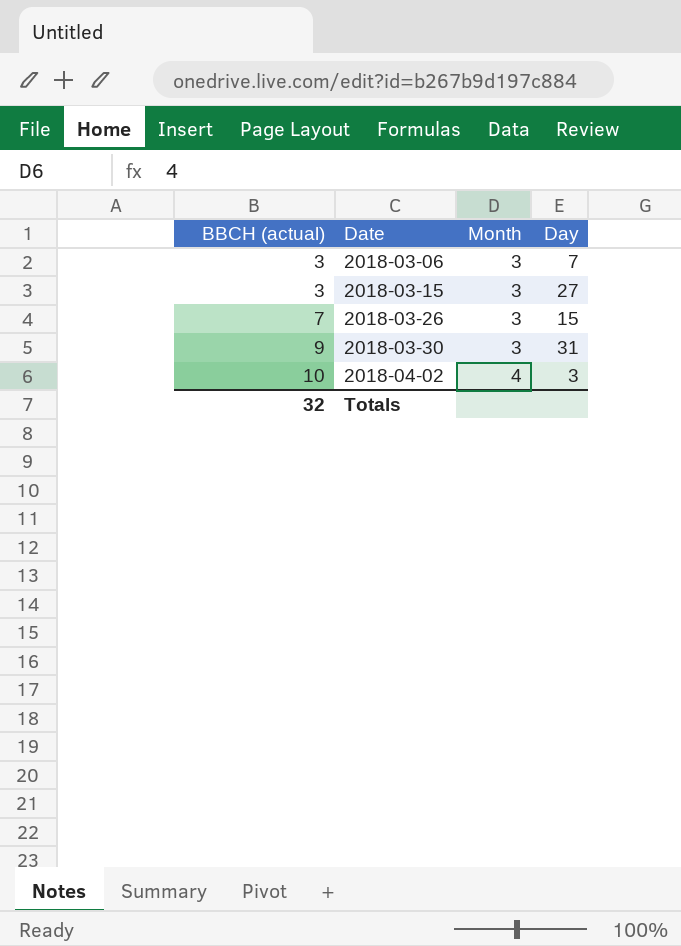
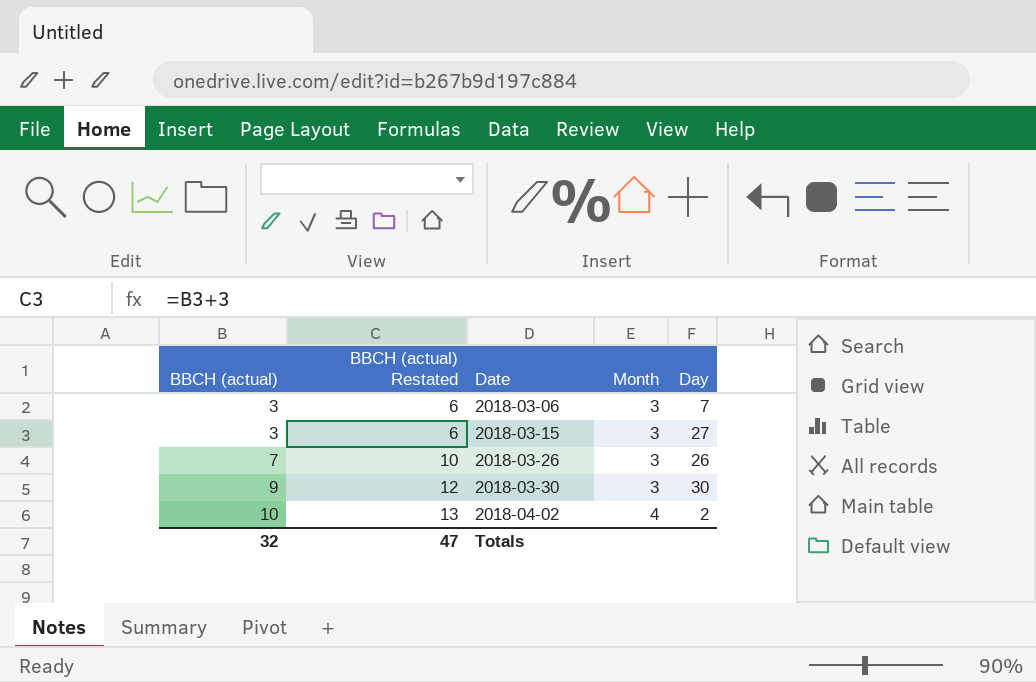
column BBCH (actual) Restated | formula: none -> [BBCH (actual)] + 3
2018-03-26 | Day: 15 -> 26
2018-03-30 | Day: 31 -> 30
2018-04-02 | Day: 3 -> 2

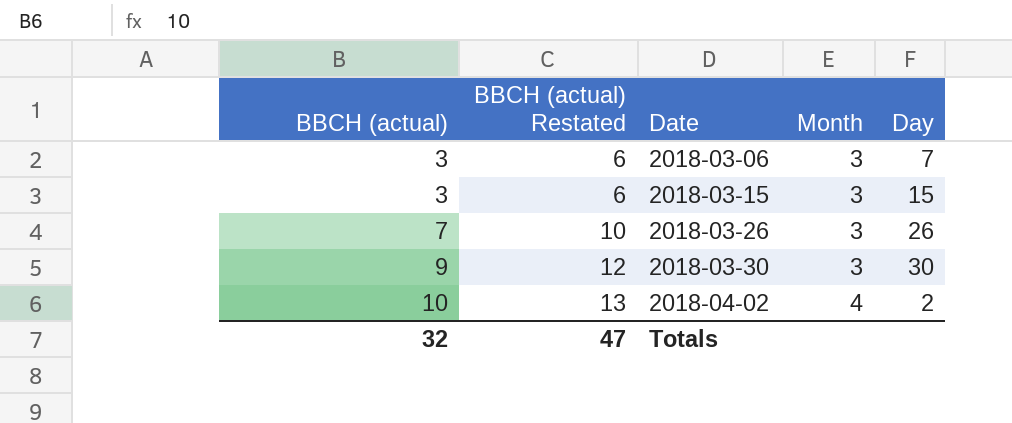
2018-03-15 | Day: 27 -> 15

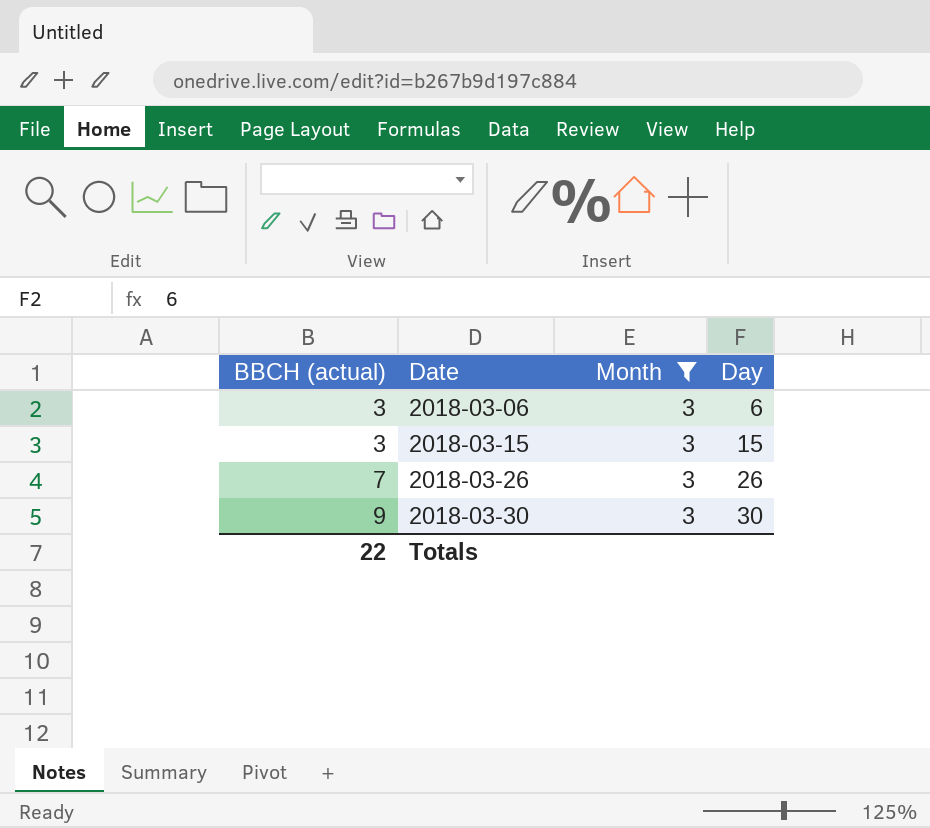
filter: none -> Month = 3
column BBCH (actual) Restated | formula: [BBCH (actual)] + 3 -> none
2018-03-06 | Day: 7 -> 6
Totals | BBCH (actual): 32 -> 22

